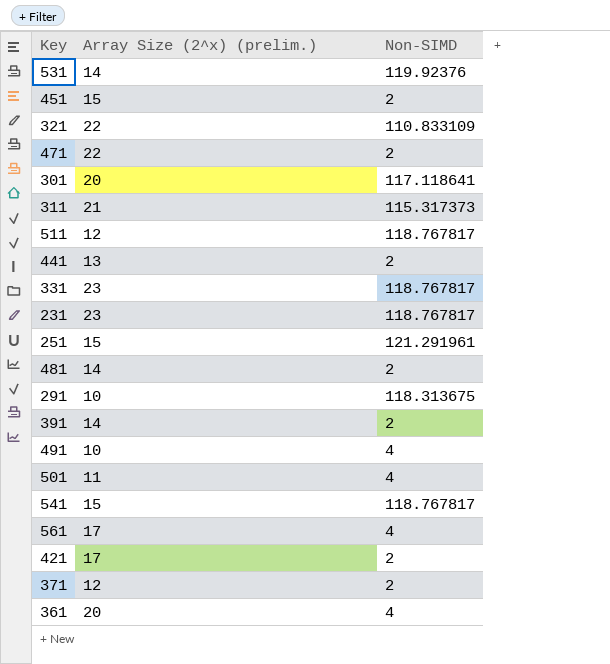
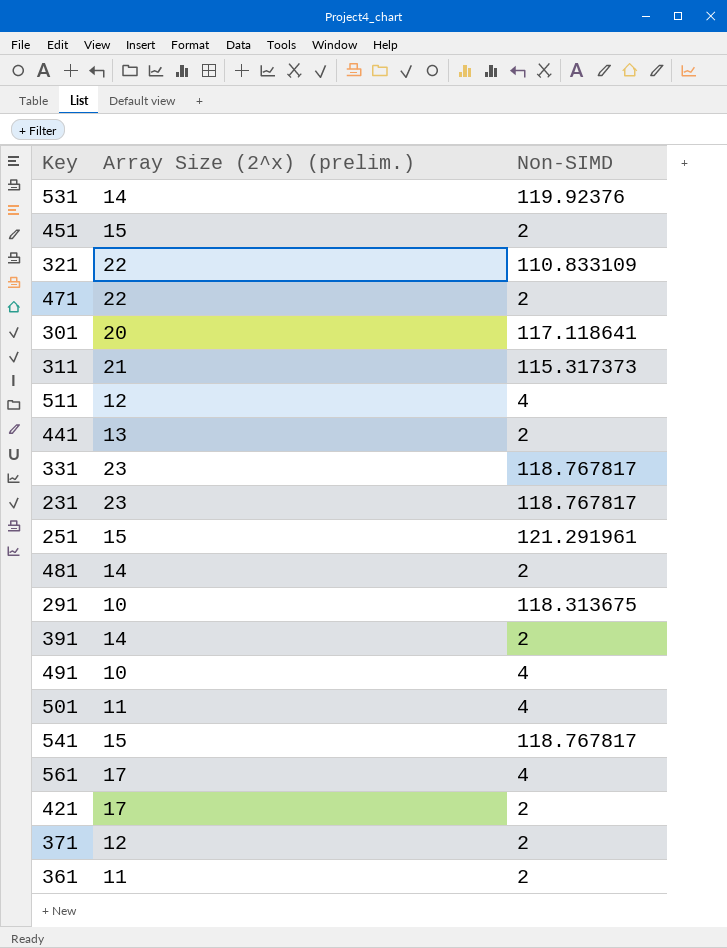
511 | Non-SIMD: 118.767817 -> 4
361 | Array Size (2^x) (prelim.): 20 -> 11
361 | Non-SIMD: 4 -> 2

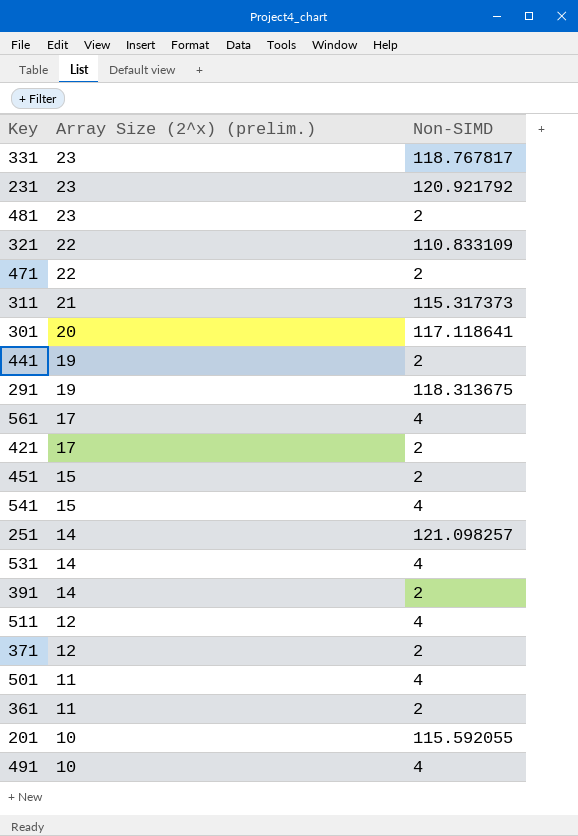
row order: none -> Array Size (2^x) (prelim.) descending
231 | Non-SIMD: 118.767817 -> 120.921792
481 | Array Size (2^x) (prelim.): 14 -> 23
441 | Array Size (2^x) (prelim.): 13 -> 19
291 | Array Size (2^x) (prelim.): 10 -> 19
541 | Non-SIMD: 118.767817 -> 4
251 | Array Size (2^x) (prelim.): 15 -> 14
251 | Non-SIMD: 121.291961 -> 121.098257
531 | Non-SIMD: 119.92376 -> 4
row 201: none -> 10 | 115.592055

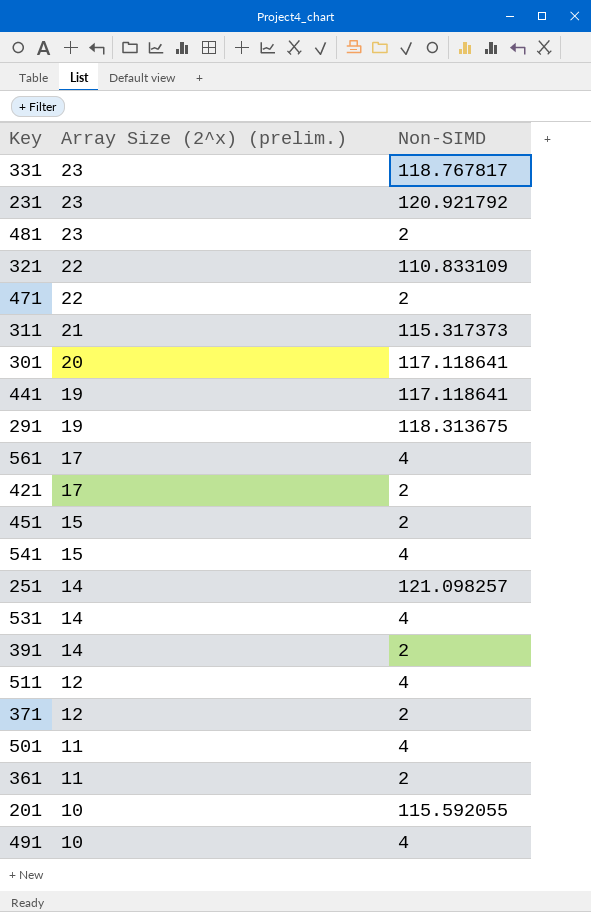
441 | Non-SIMD: 2 -> 117.118641

